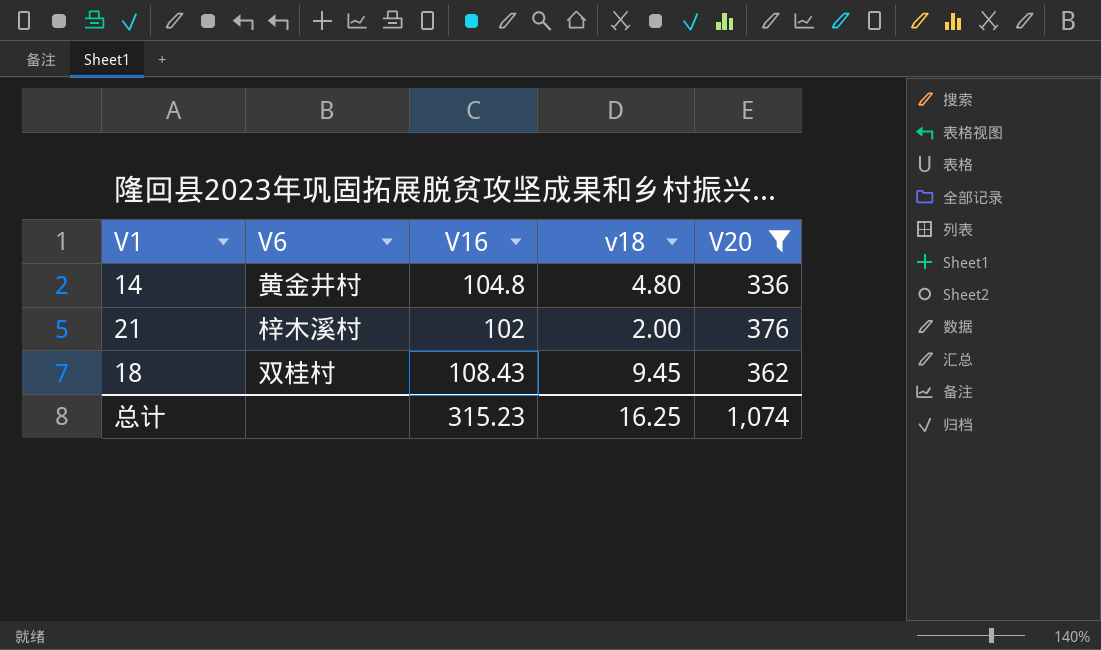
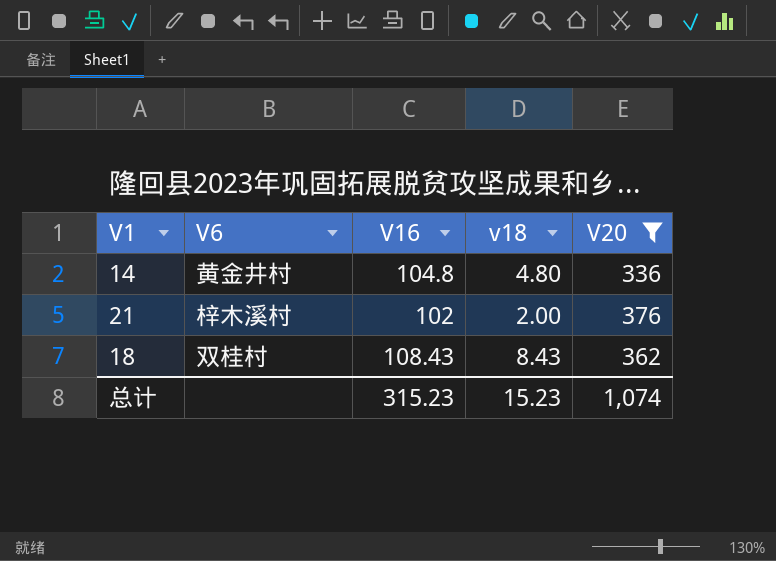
18 | v18: 9.45 -> 8.43
总计 | v18: 16.25 -> 15.23

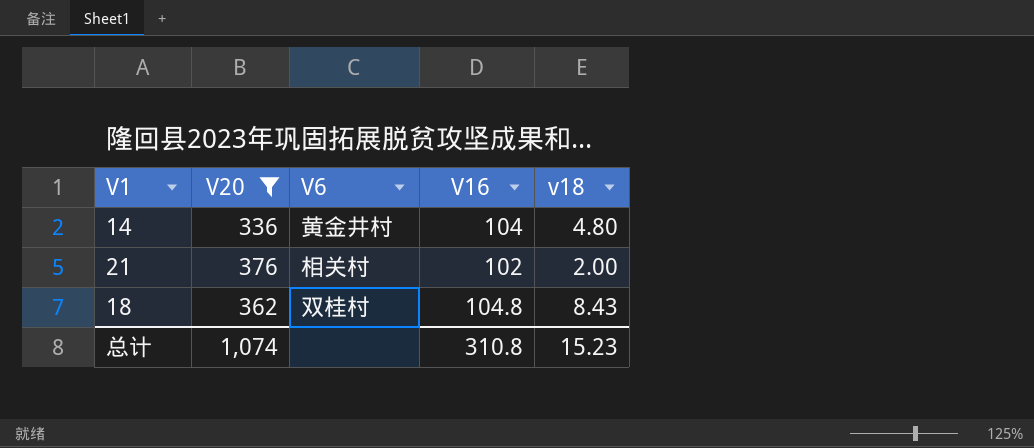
column V20 | position: 5 -> 2
14 | V16: 104.8 -> 104
21 | V6: 梓木溪村 -> 相关村
18 | V16: 108.43 -> 104.8
总计 | V16: 315.23 -> 310.8

